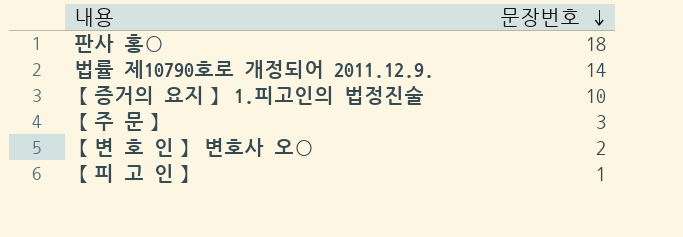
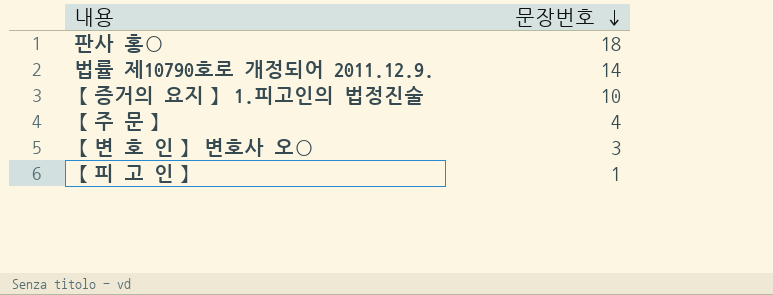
【주 문】 | 문장번호: 3 -> 4
【변 호 인】 변호사 오○ | 문장번호: 2 -> 3

